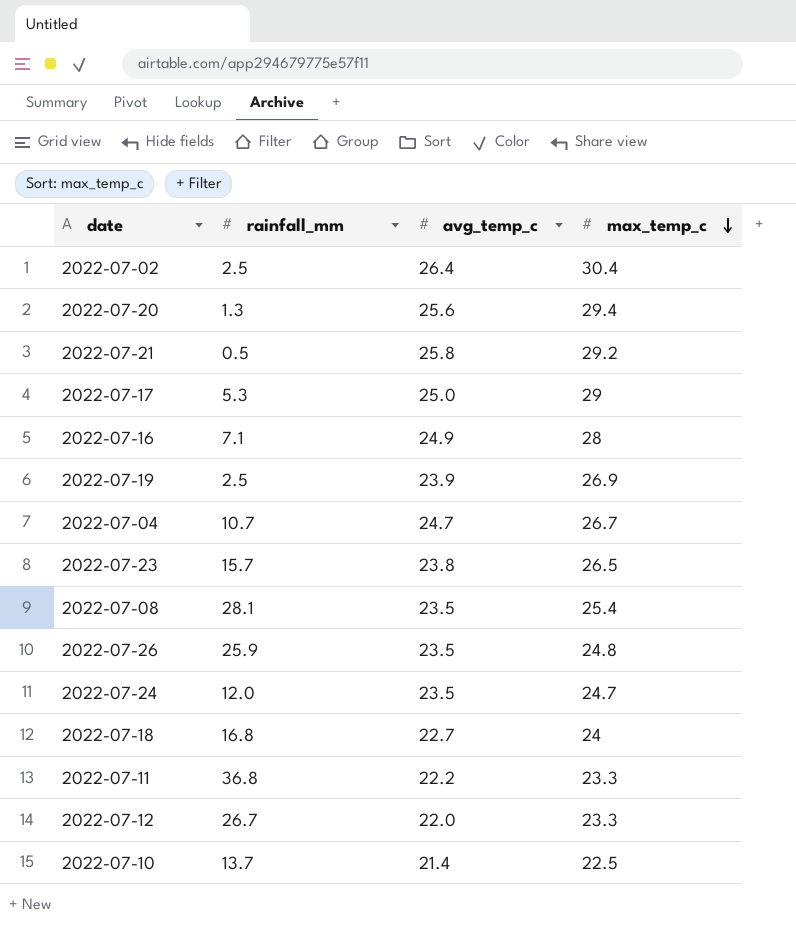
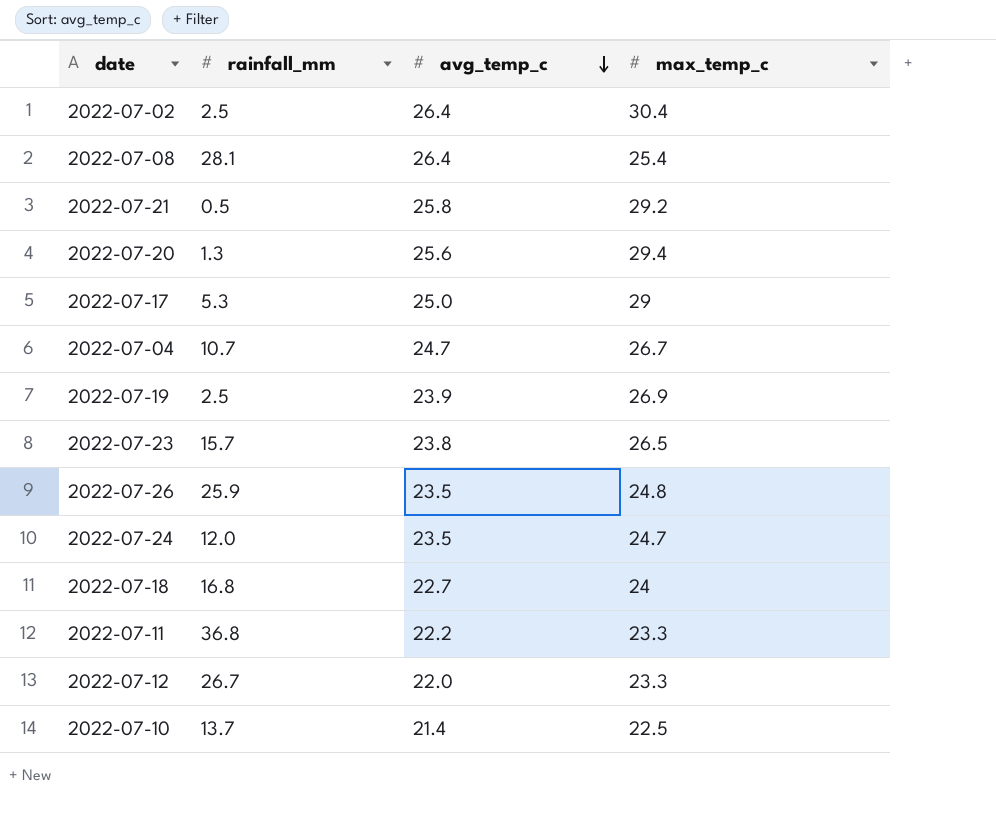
row order: max_temp_c descending -> avg_temp_c descending
row 2022-07-16: 7.1 | 24.9 | 28 -> none
2022-07-08 | avg_temp_c: 23.5 -> 26.4

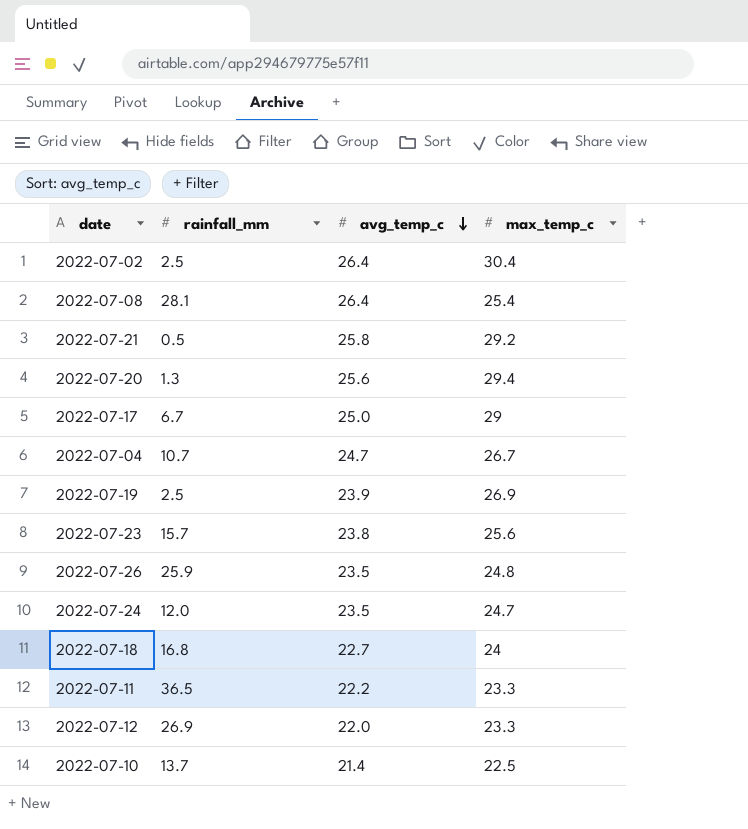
2022-07-17 | rainfall_mm: 5.3 -> 6.7
2022-07-23 | max_temp_c: 26.5 -> 25.6
2022-07-11 | rainfall_mm: 36.8 -> 36.5
2022-07-12 | rainfall_mm: 26.7 -> 26.9

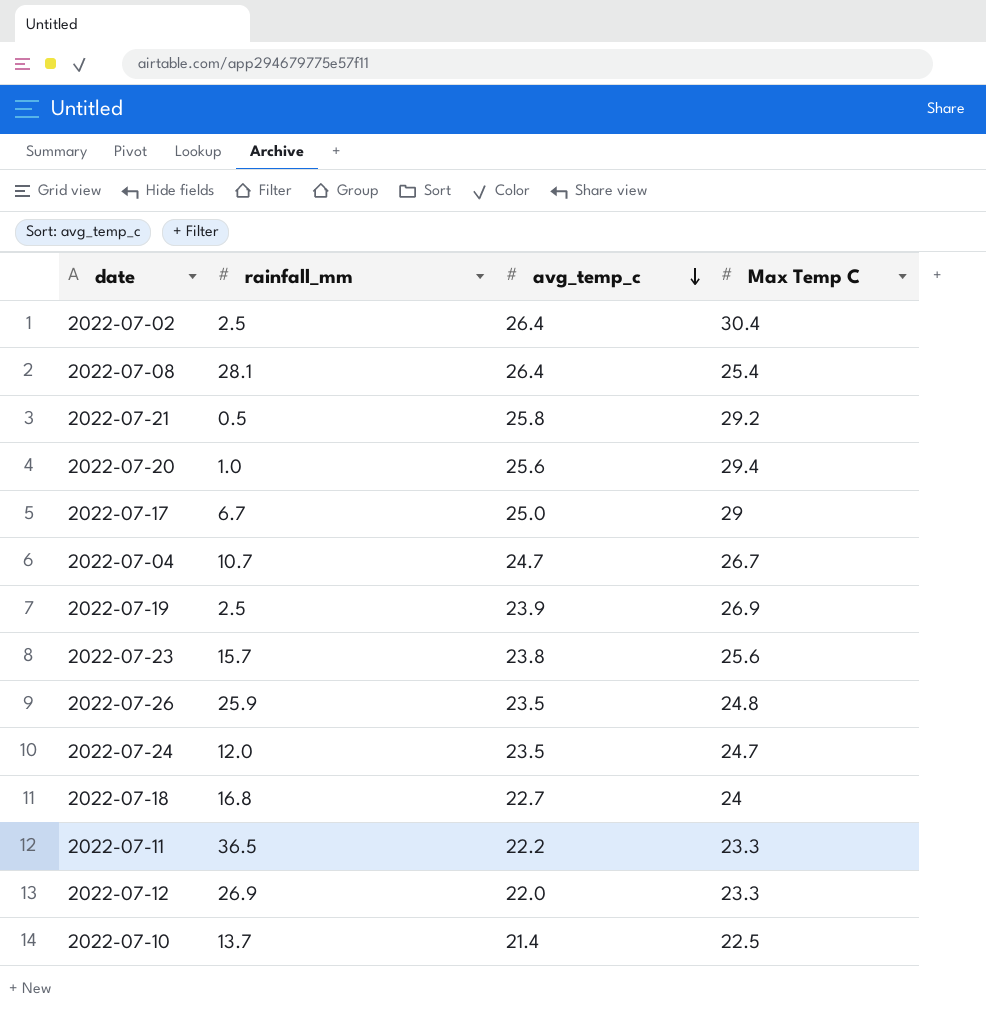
column name: max_temp_c -> Max Temp C
2022-07-20 | rainfall_mm: 1.3 -> 1.0

